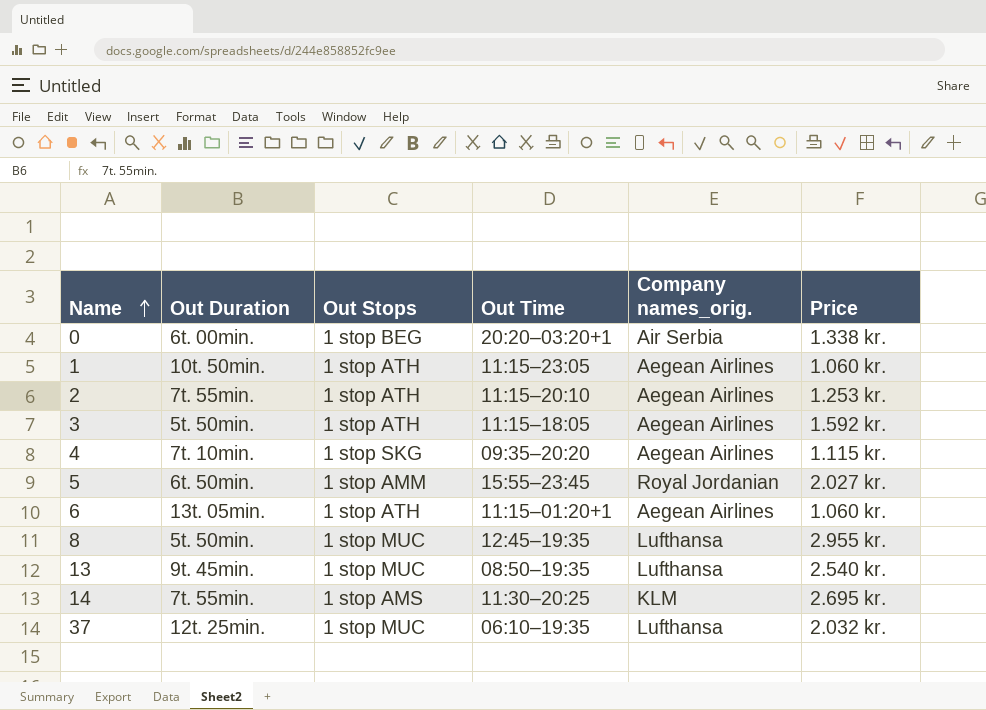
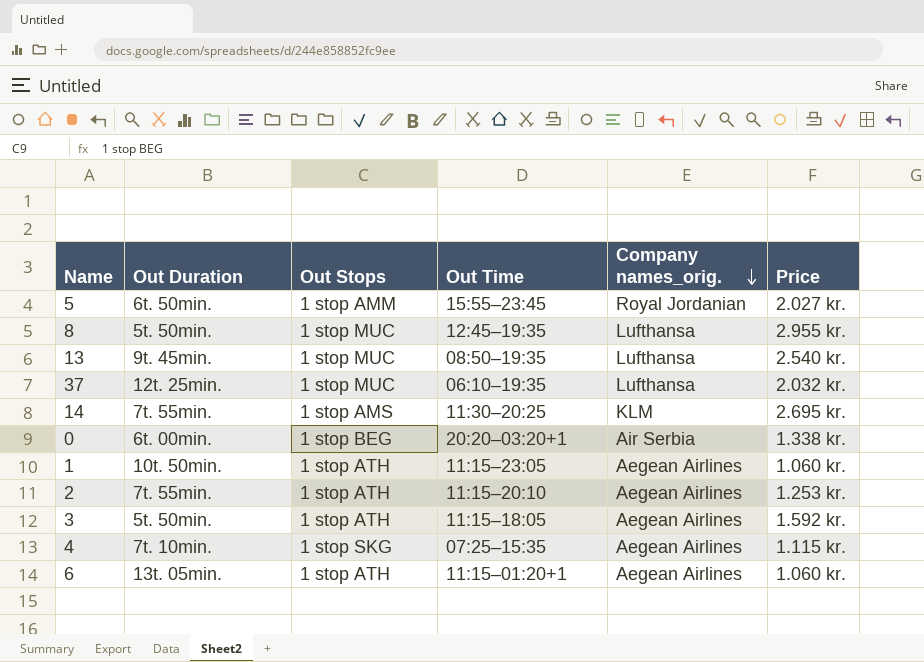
row order: Name ascending -> Company names_orig. descending
4 | Out Time: 09:35–20:20 -> 07:25–15:35

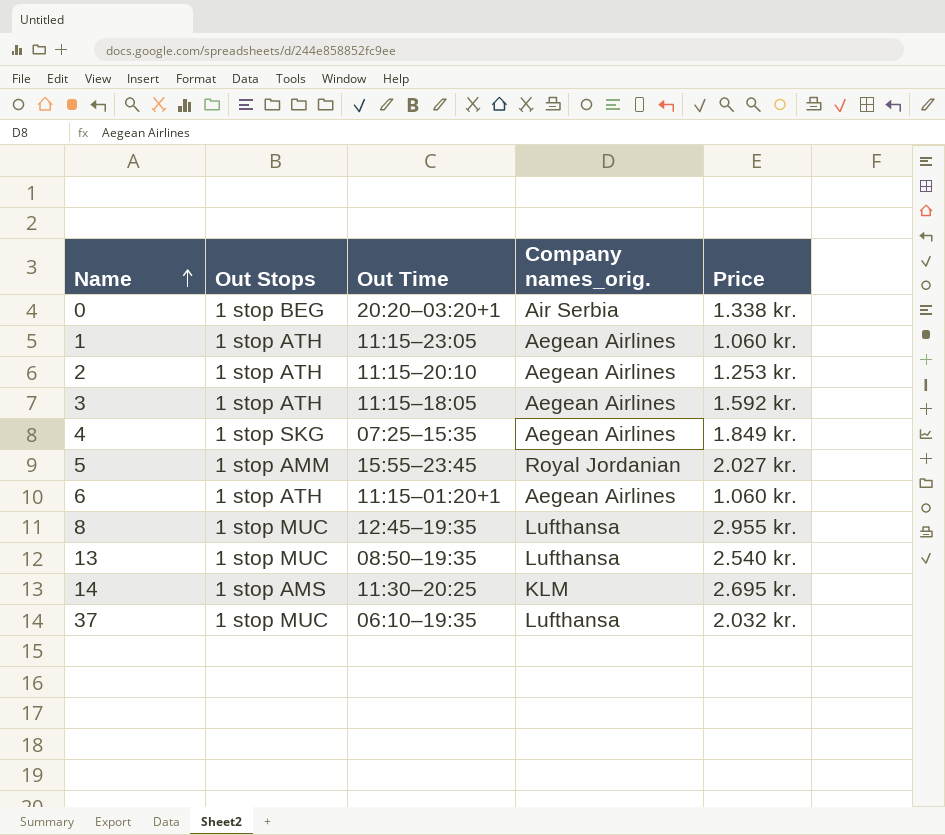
row order: Company names_orig. descending -> Name ascending
column Out Duration | position: 2 -> none
4 | Price: 1.115 kr. -> 1.849 kr.

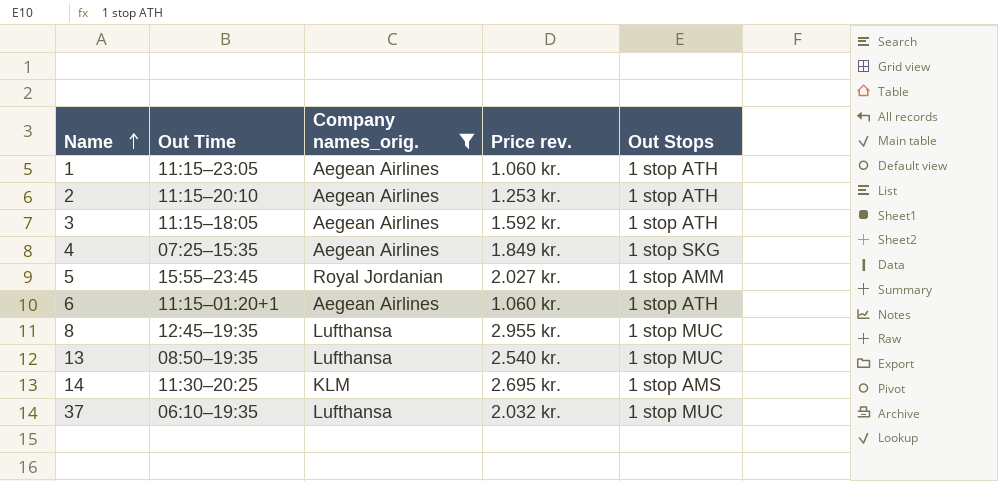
filter: none -> Company names_orig. != Air Serbia
column name: Price -> Price rev.
column Out Stops | position: 2 -> 5

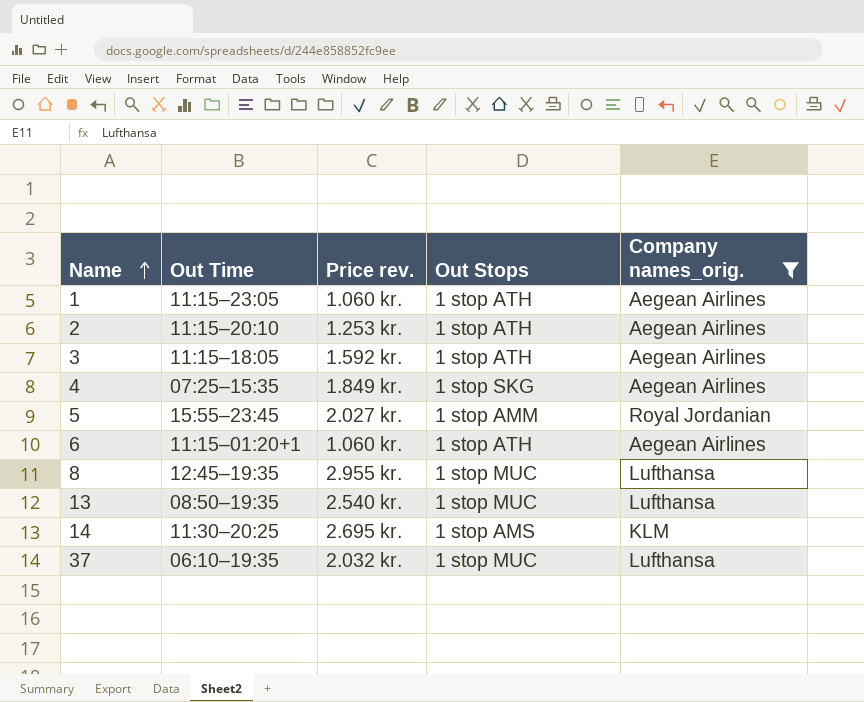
column Company names_orig. | position: 3 -> 5

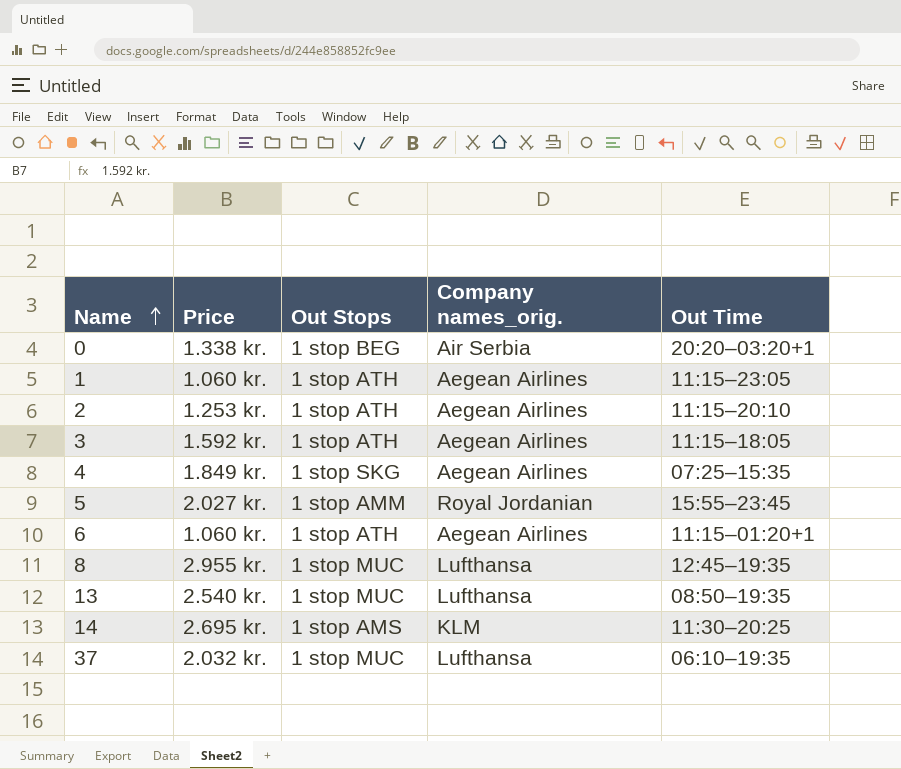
filter: Company names_orig. != Air Serbia -> none
column name: Price rev. -> Price
column Out Time | position: 2 -> 5

